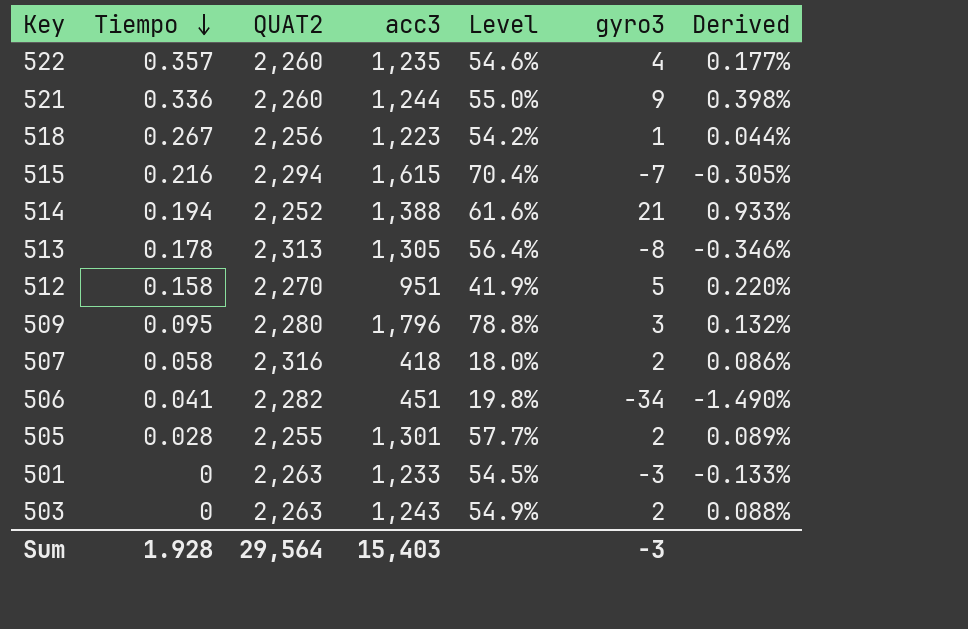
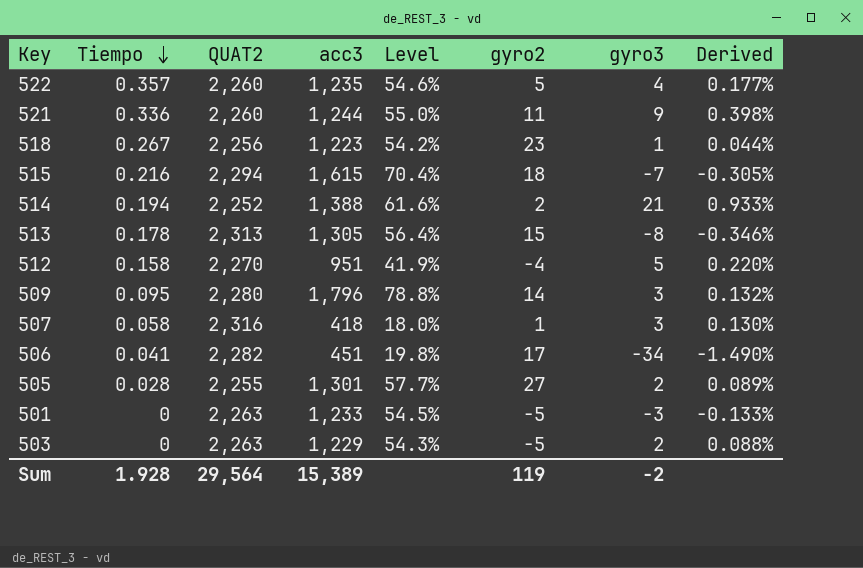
column gyro2 | position: none -> 6
507 | gyro3: 2 -> 3
507 | Derived: 0.086% -> 0.130%
503 | acc3: 1,243 -> 1,229
503 | Level: 54.9% -> 54.3%
Sum | acc3: 15,403 -> 15,389
Sum | gyro3: -3 -> -2

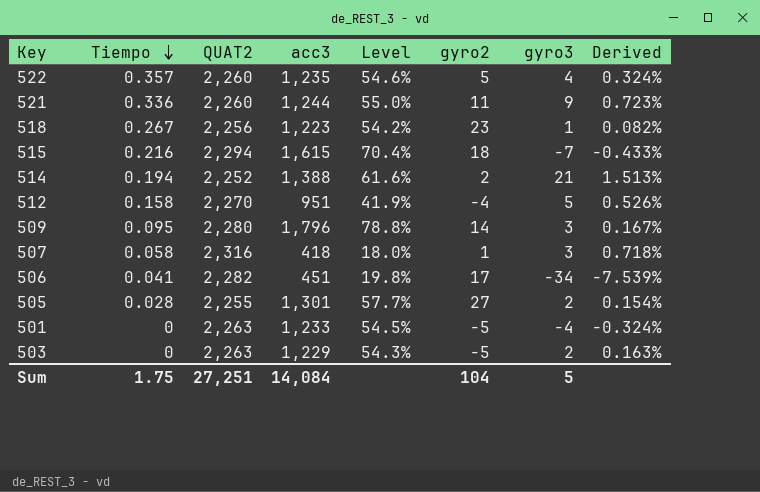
column Derived | formula: [gyro3] / [QUAT2] -> [gyro3] / [acc3]
row 513: 0.178 | 2,313 | 1,305 | 56.4% | 15 | -8 | -0.346% -> none
501 | gyro3: -3 -> -4
Sum | Tiempo: 1.928 -> 1.75
Sum | QUAT2: 29,564 -> 27,251
Sum | acc3: 15,389 -> 14,084
Sum | gyro2: 119 -> 104
Sum | gyro3: -2 -> 5

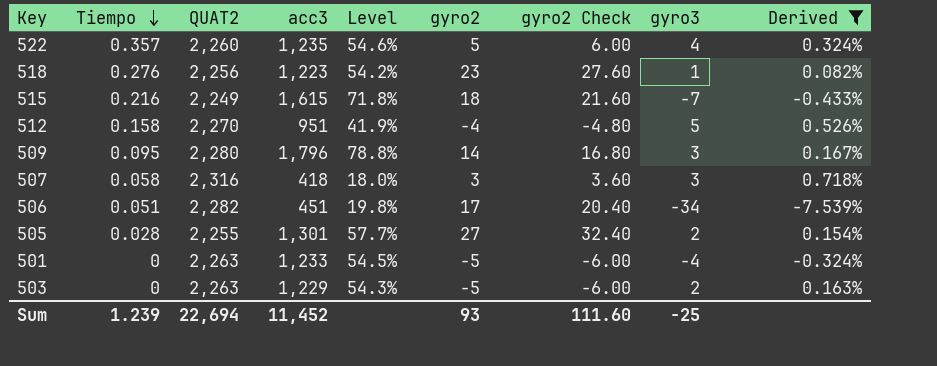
filter: none -> Derived <= 0.718%
column gyro2 Check | formula: none -> [gyro2] * 1.2
518 | Tiempo: 0.267 -> 0.276
515 | QUAT2: 2,294 -> 2,249
515 | Level: 70.4% -> 71.8%
507 | gyro2: 1 -> 3
506 | Tiempo: 0.041 -> 0.051
Sum | Tiempo: 1.75 -> 1.239
Sum | QUAT2: 27,251 -> 22,694
Sum | acc3: 14,084 -> 11,452
Sum | gyro2: 104 -> 93
Sum | gyro3: 5 -> -25

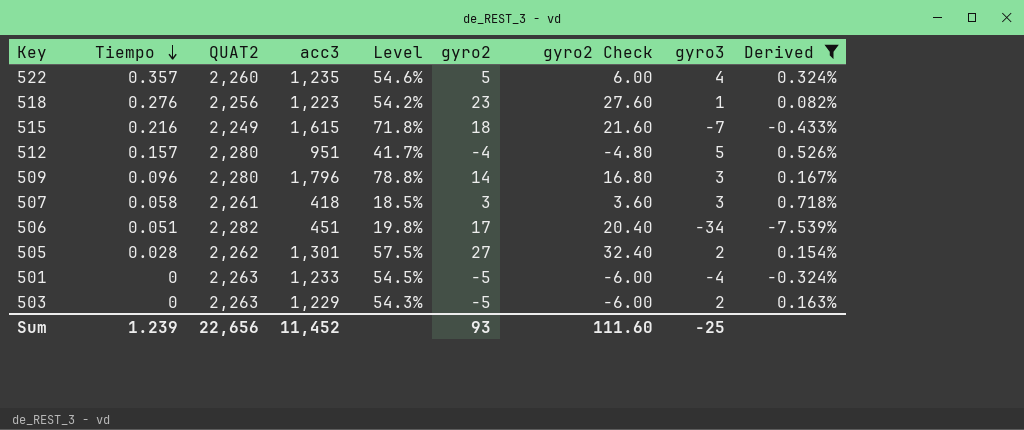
512 | Tiempo: 0.158 -> 0.157
512 | QUAT2: 2,270 -> 2,280
512 | Level: 41.9% -> 41.7%
509 | Tiempo: 0.095 -> 0.096
507 | QUAT2: 2,316 -> 2,261
507 | Level: 18.0% -> 18.5%
505 | QUAT2: 2,255 -> 2,262
505 | Level: 57.7% -> 57.5%
Sum | QUAT2: 22,694 -> 22,656

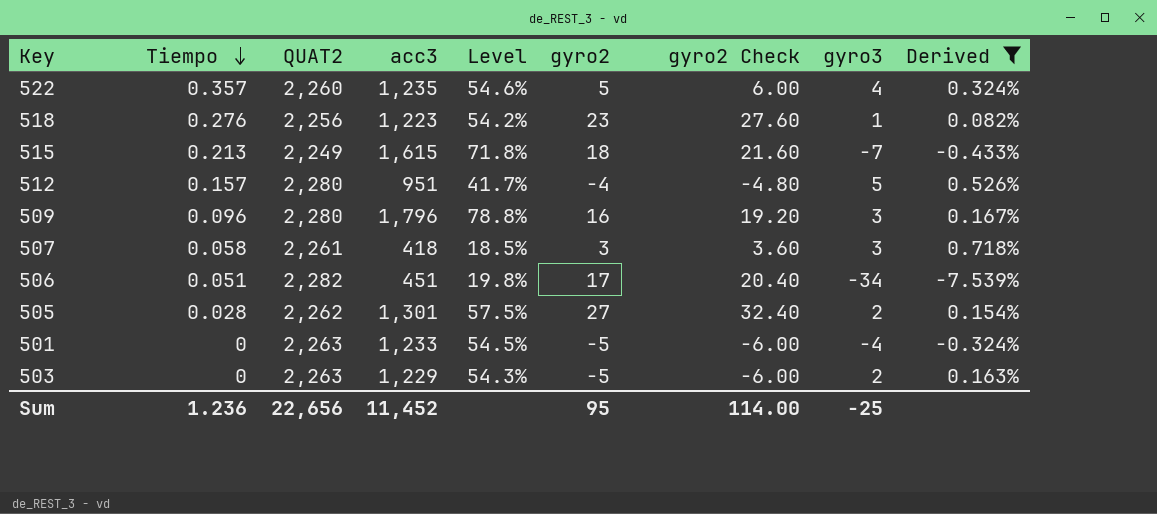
515 | Tiempo: 0.216 -> 0.213
509 | gyro2: 14 -> 16
509 | gyro2 Check: 16.80 -> 19.20
Sum | Tiempo: 1.239 -> 1.236
Sum | gyro2: 93 -> 95
Sum | gyro2 Check: 111.60 -> 114.00

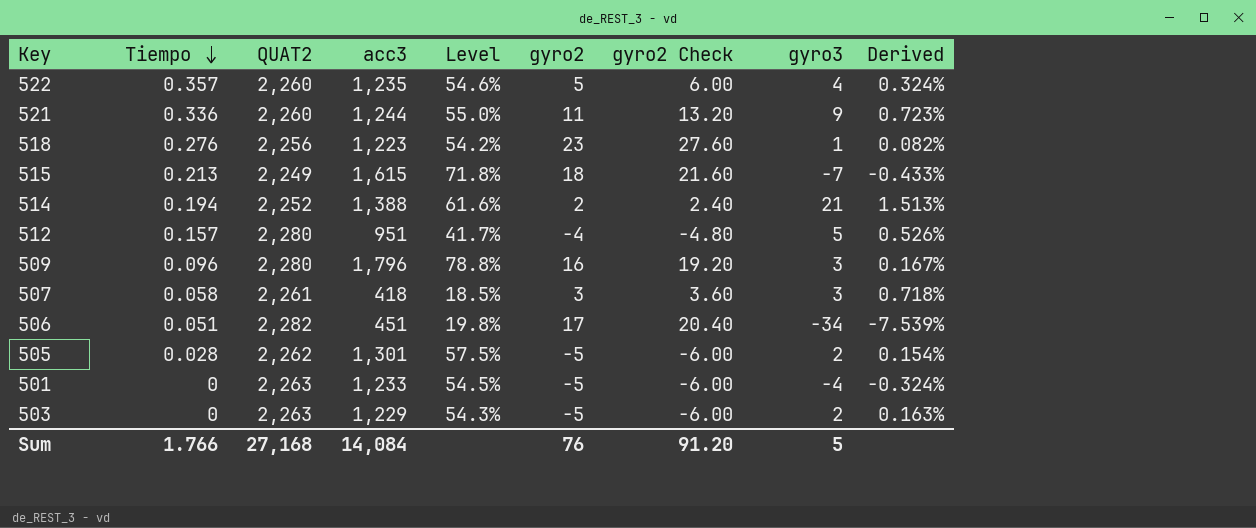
filter: Derived <= 0.718% -> none
505 | gyro2: 27 -> -5
505 | gyro2 Check: 32.40 -> -6.00
Sum | Tiempo: 1.236 -> 1.766
Sum | QUAT2: 22,656 -> 27,168
Sum | acc3: 11,452 -> 14,084
Sum | gyro2: 95 -> 76
Sum | gyro2 Check: 114.00 -> 91.20
Sum | gyro3: -25 -> 5

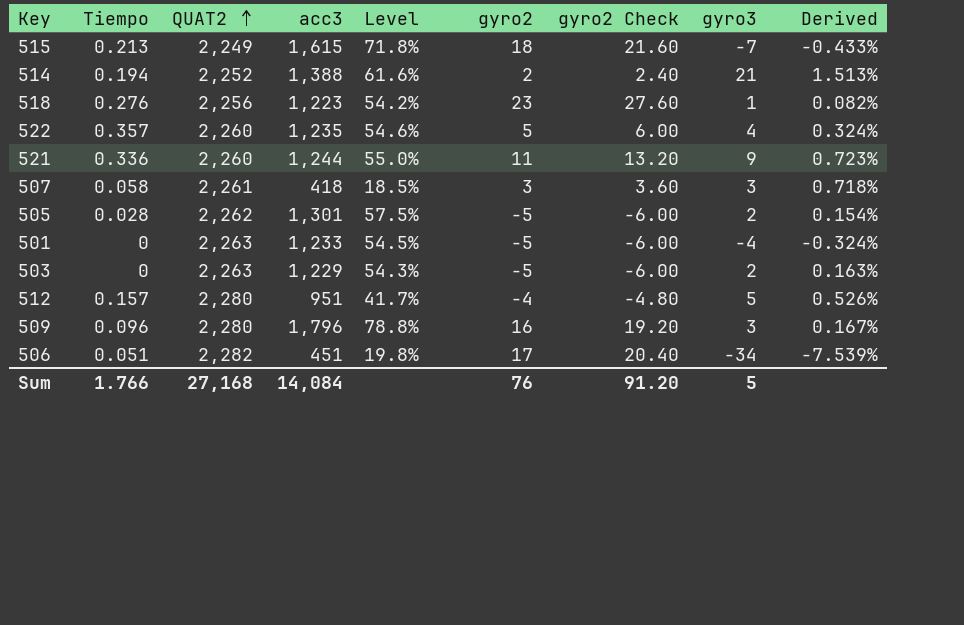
row order: Tiempo descending -> QUAT2 ascending

